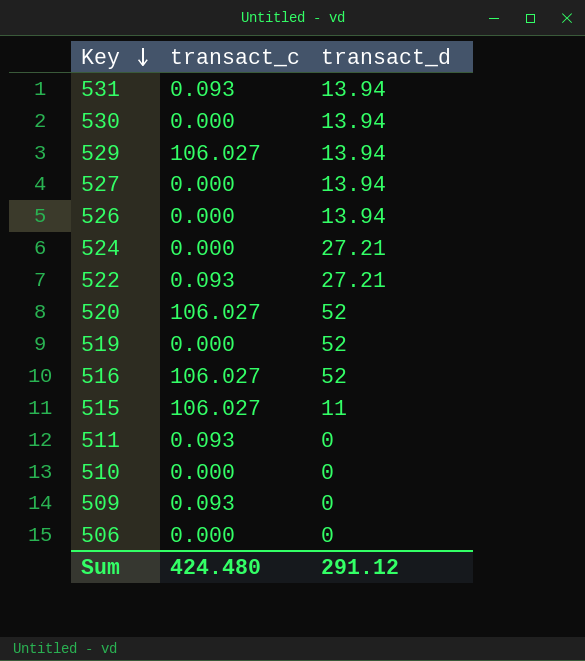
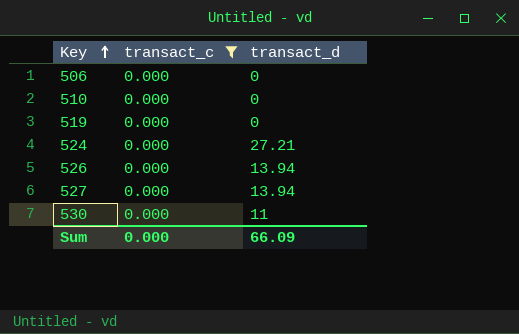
filter: none -> transact_c = 0.000
row order: Key descending -> Key ascending
519 | transact_d: 52 -> 0
530 | transact_d: 13.94 -> 11
Sum | transact_c: 424.480 -> 0.000
Sum | transact_d: 291.12 -> 66.09

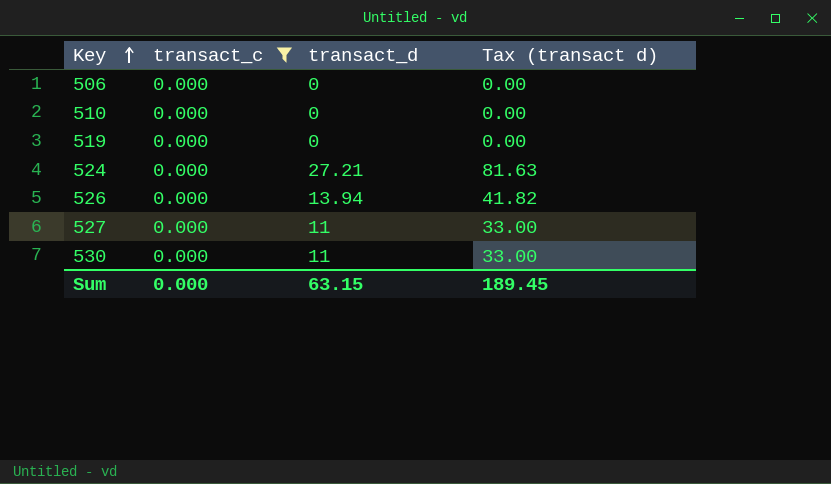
column Tax (transact d) | formula: none -> [transact_d] * 3
527 | transact_d: 13.94 -> 11
Sum | transact_d: 66.09 -> 63.15

